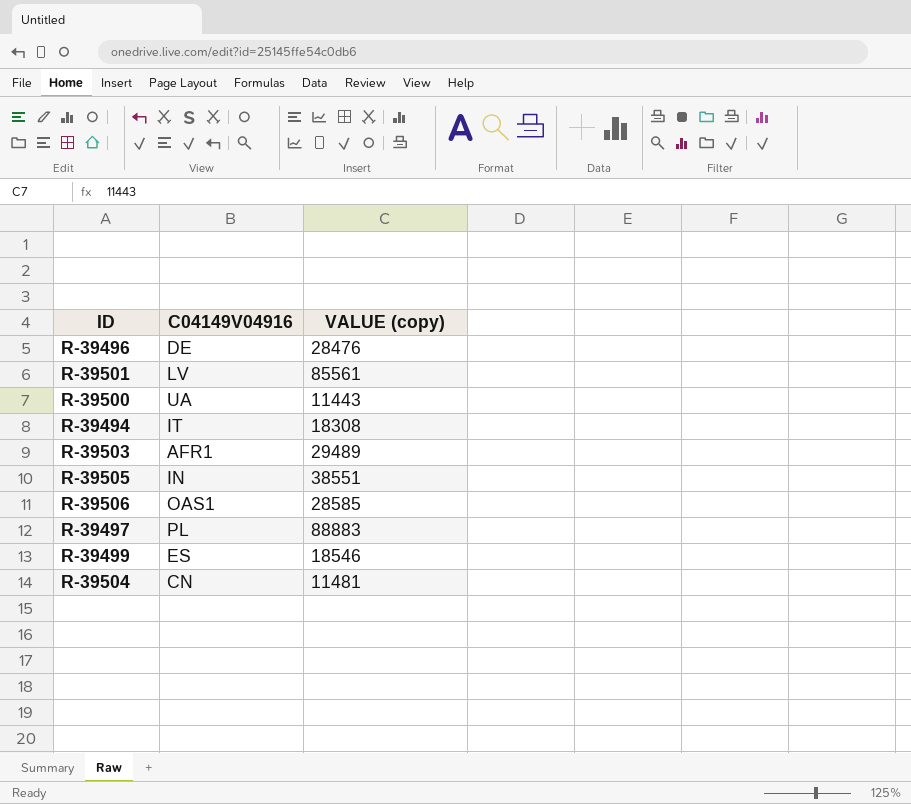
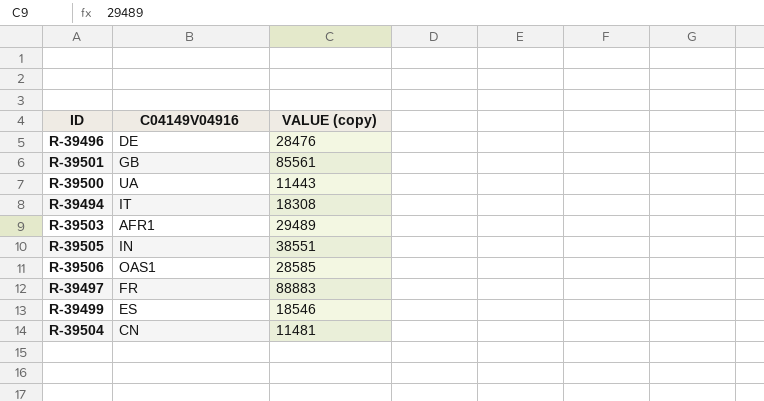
R-39501 | C04149V04916: LV -> GB
R-39497 | C04149V04916: PL -> FR

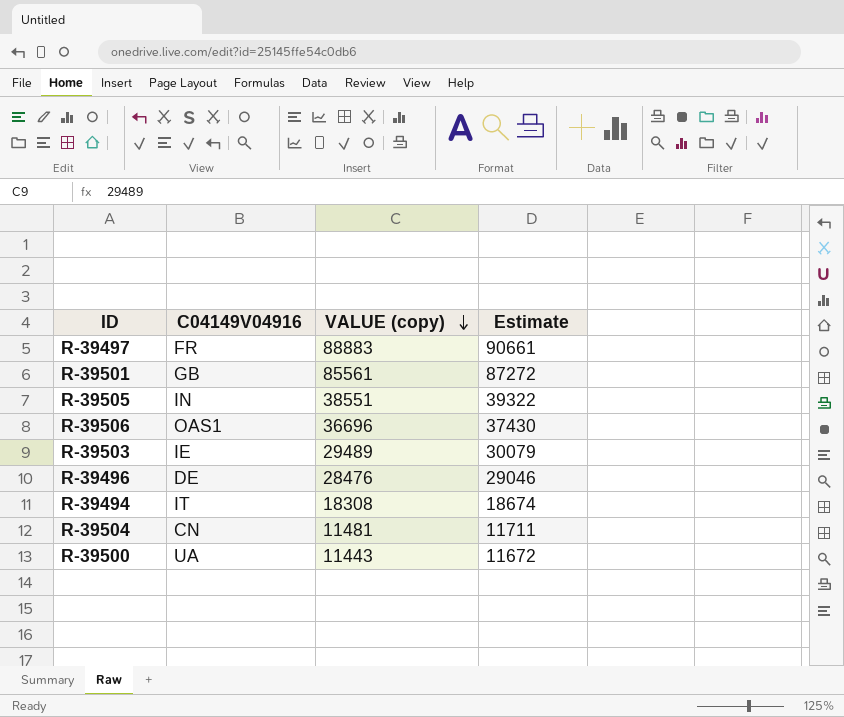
row order: none -> VALUE (copy) descending
column Estimate | formula: none -> [VALUE (copy)] * 1.02
row R-39499: ES | 18546 -> none
R-39506 | VALUE (copy): 28585 -> 36696
R-39503 | C04149V04916: AFR1 -> IE

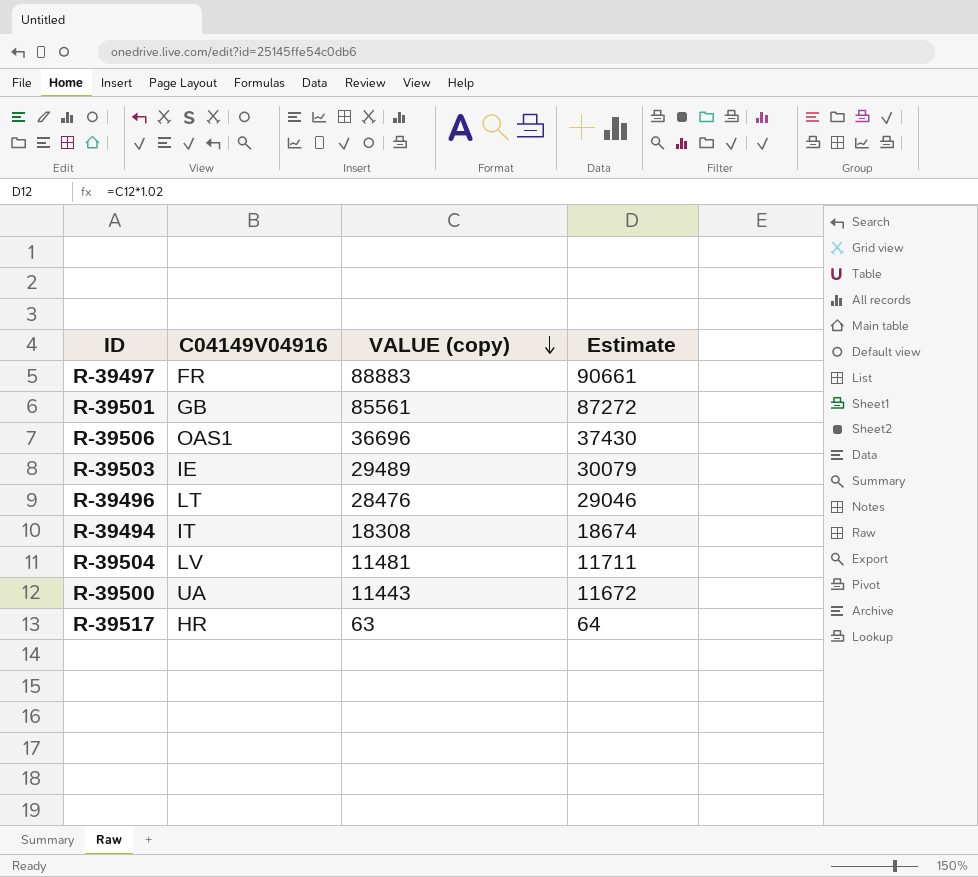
row R-39505: IN | 38551 | 39322 -> none
R-39496 | C04149V04916: DE -> LT
R-39504 | C04149V04916: CN -> LV
row R-39517: none -> HR | 63 | 64

